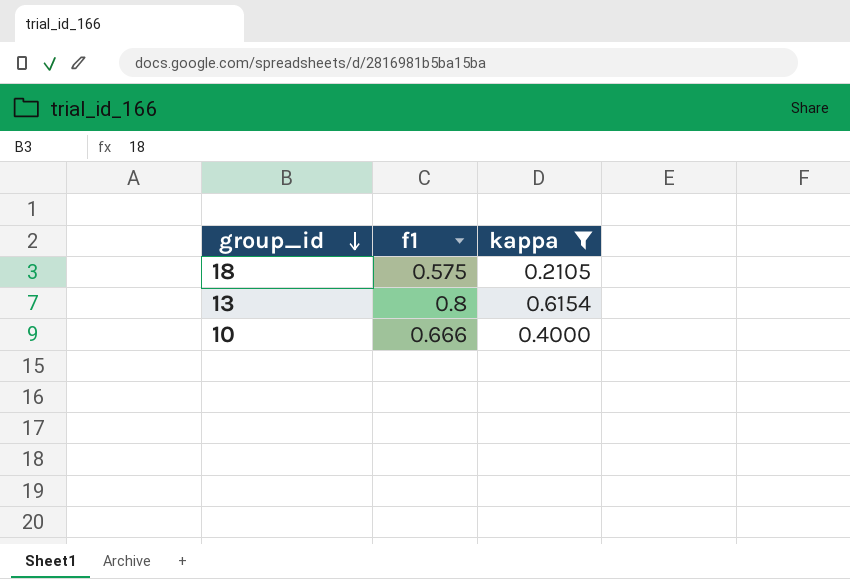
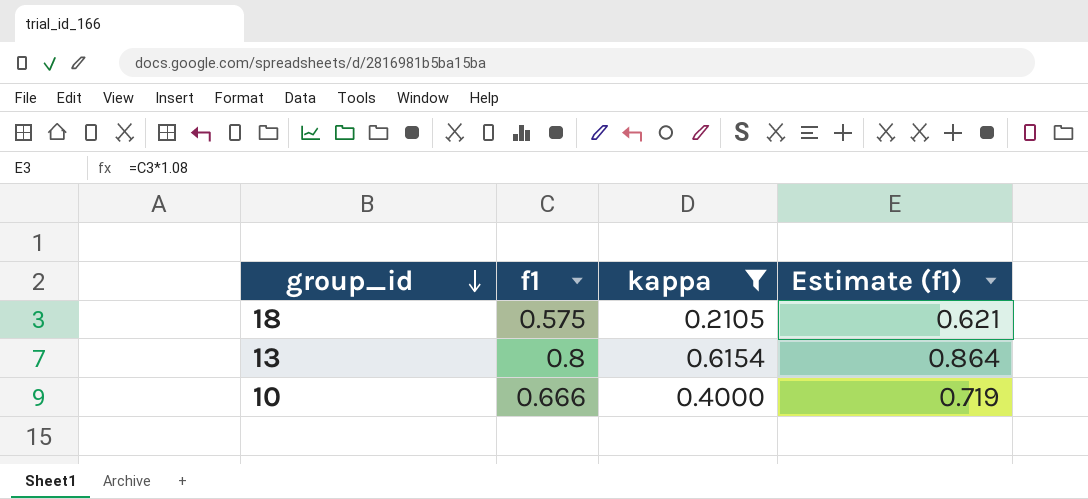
column Estimate (f1) | formula: none -> [f1] * 1.08

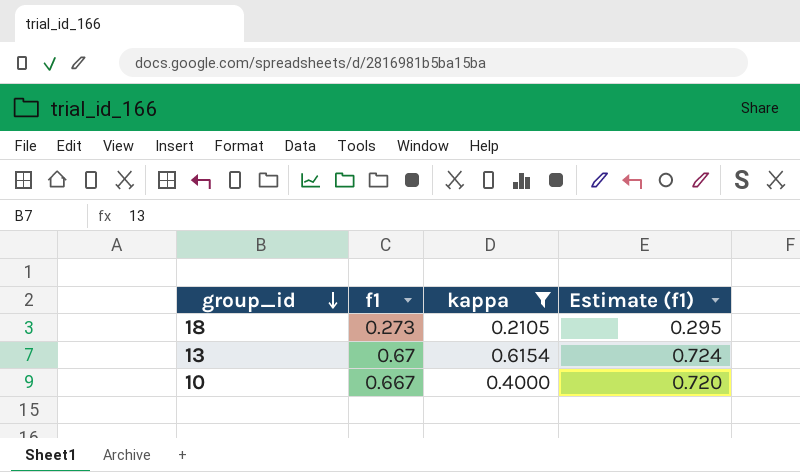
18 | f1: 0.575 -> 0.273
18 | Estimate (f1): 0.621 -> 0.295
13 | f1: 0.8 -> 0.67
13 | Estimate (f1): 0.864 -> 0.724
10 | f1: 0.666 -> 0.667
10 | Estimate (f1): 0.719 -> 0.720

